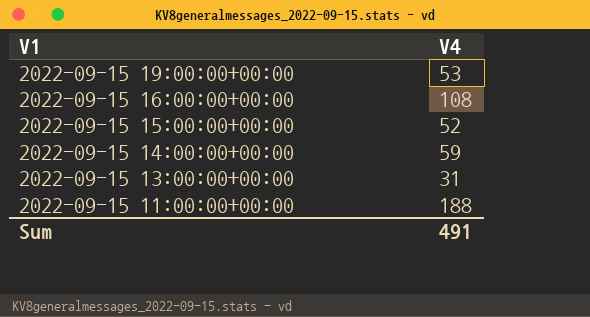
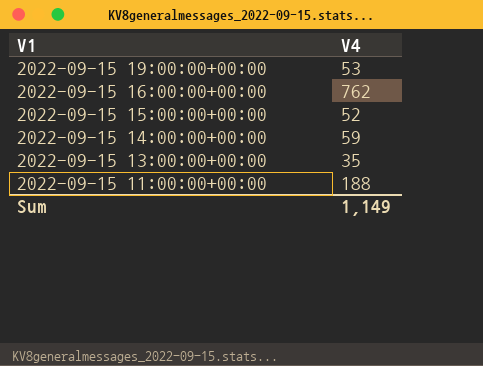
2022-09-15 16:00:00+00:00 | V4: 108 -> 762
2022-09-15 13:00:00+00:00 | V4: 31 -> 35
Sum | V4: 491 -> 1,149

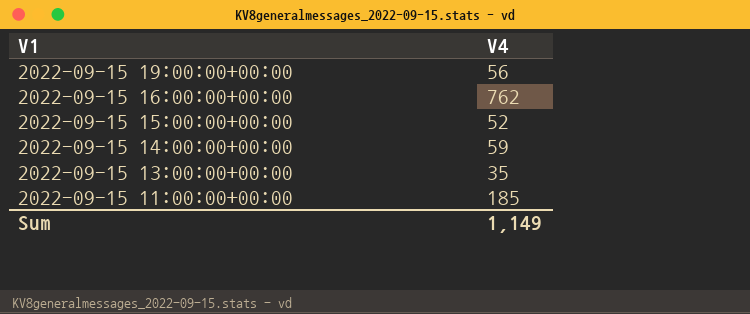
2022-09-15 19:00:00+00:00 | V4: 53 -> 56
2022-09-15 11:00:00+00:00 | V4: 188 -> 185

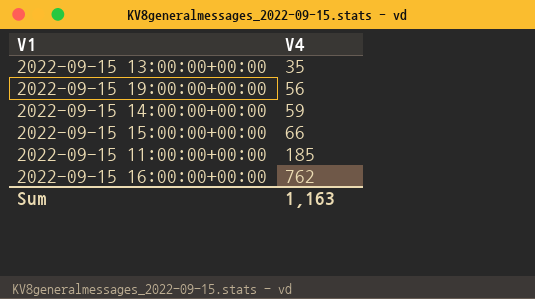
row order: V1 descending -> V4 ascending
2022-09-15 15:00:00+00:00 | V4: 52 -> 66
Sum | V4: 1,149 -> 1,163

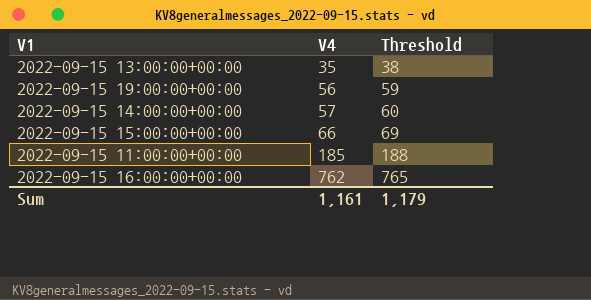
column Threshold | formula: none -> [V4] + 3
2022-09-15 14:00:00+00:00 | V4: 59 -> 57
Sum | V4: 1,163 -> 1,161

